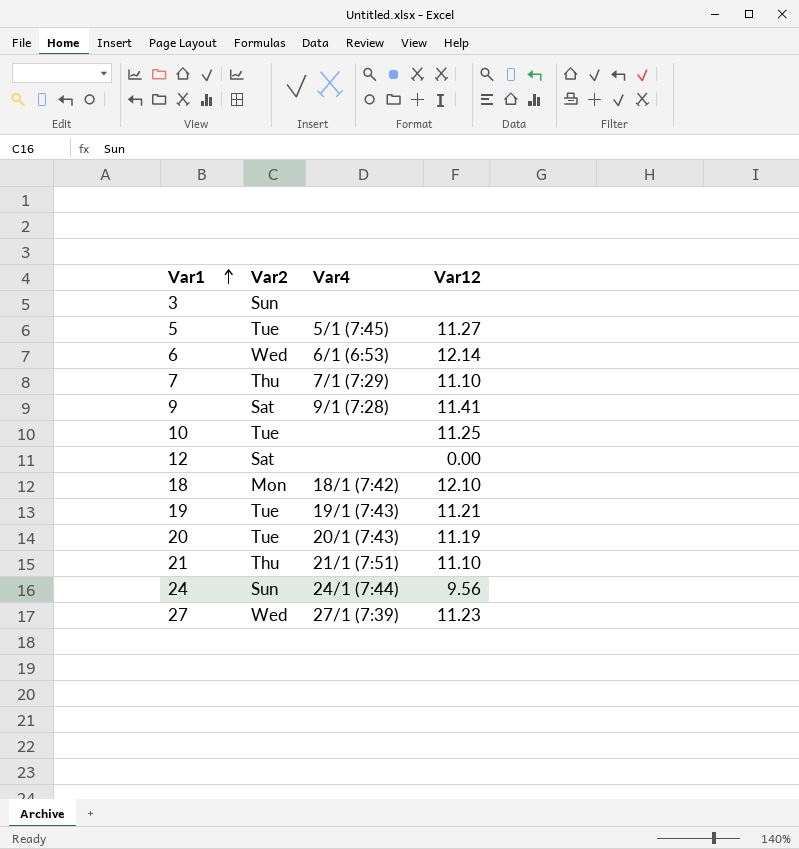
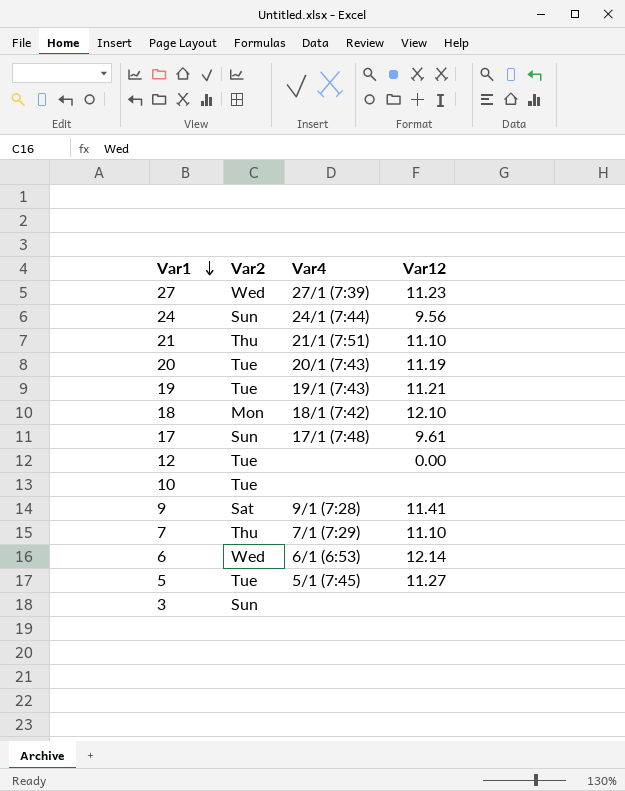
row order: Var1 ascending -> Var1 descending
row 17: none -> Sun | 17/1 (7:48) | 9.61
12 | Var2: Sat -> Tue
10 | Var12: 11.25 -> none

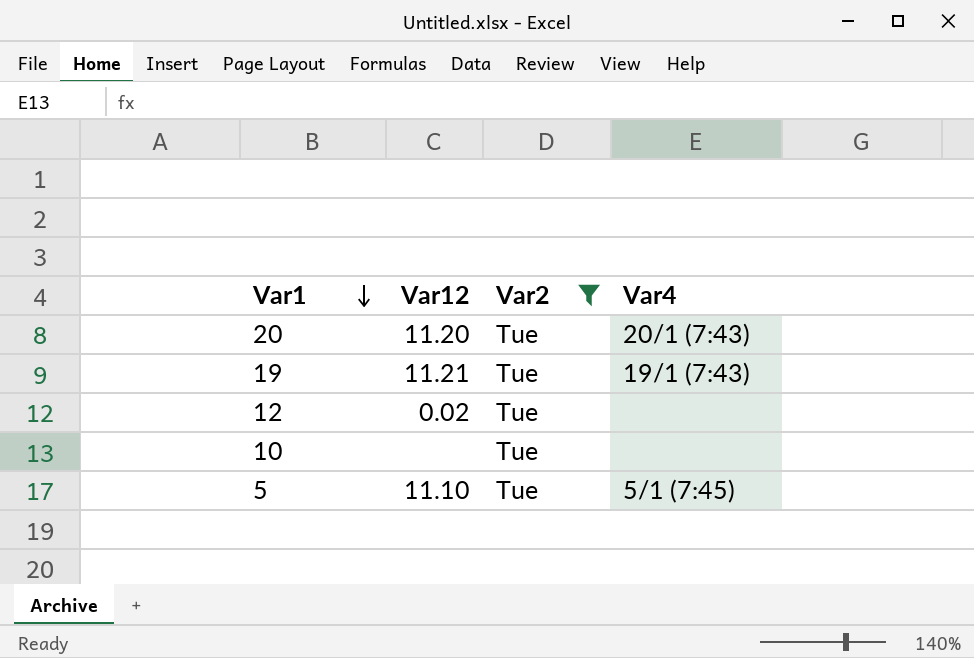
filter: none -> Var2 = Tue
column Var12 | position: 4 -> 2
20 | Var12: 11.19 -> 11.20
12 | Var12: 0.00 -> 0.02
5 | Var12: 11.27 -> 11.10

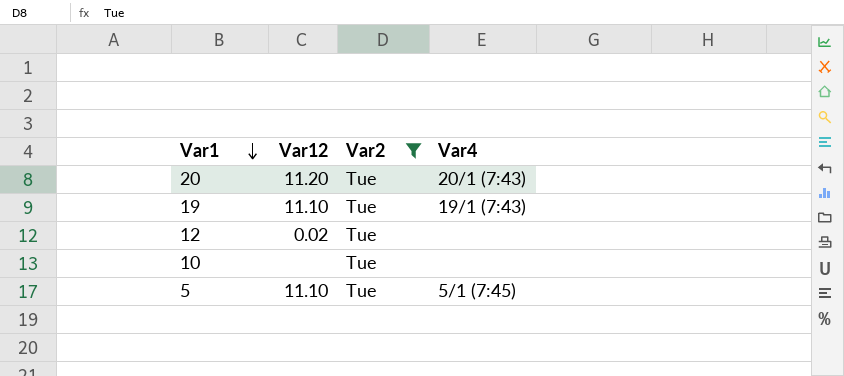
19 | Var12: 11.21 -> 11.10

